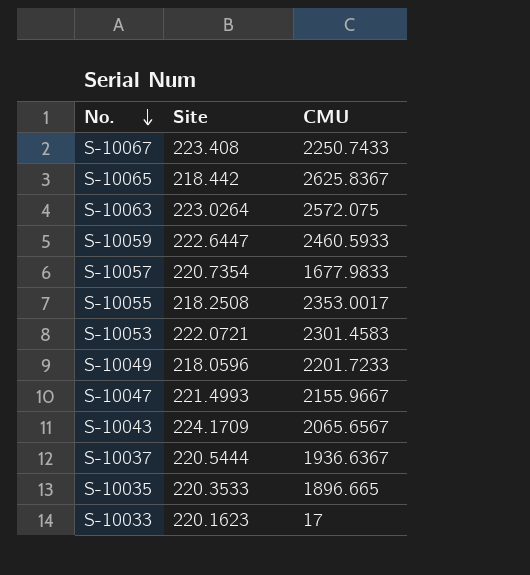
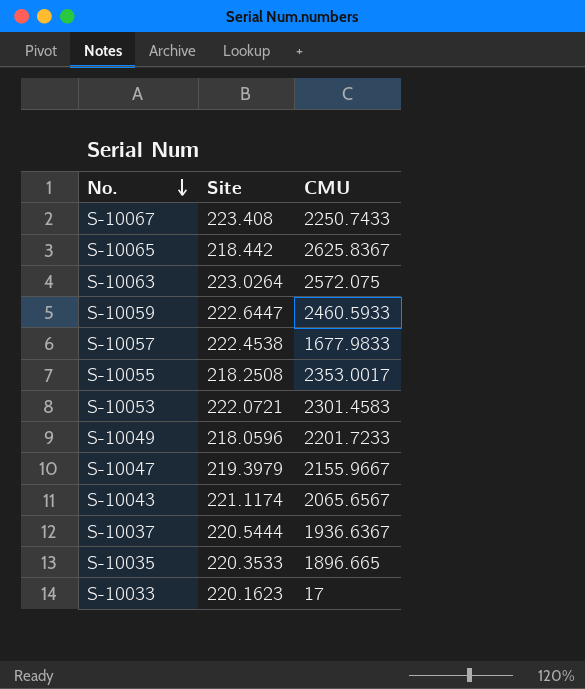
S-10057 | Site: 220.7354 -> 222.4538
S-10047 | Site: 221.4993 -> 219.3979
S-10043 | Site: 224.1709 -> 221.1174

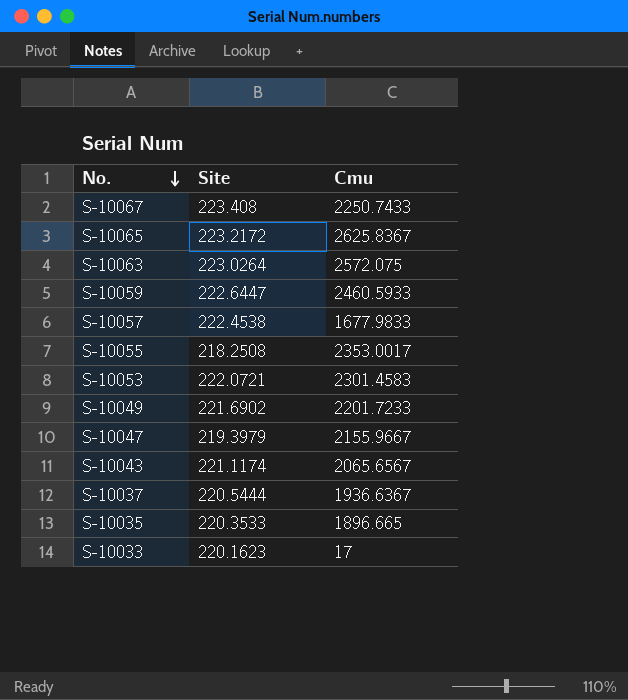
column name: CMU -> Cmu
S-10065 | Site: 218.442 -> 223.2172
S-10049 | Site: 218.0596 -> 221.6902

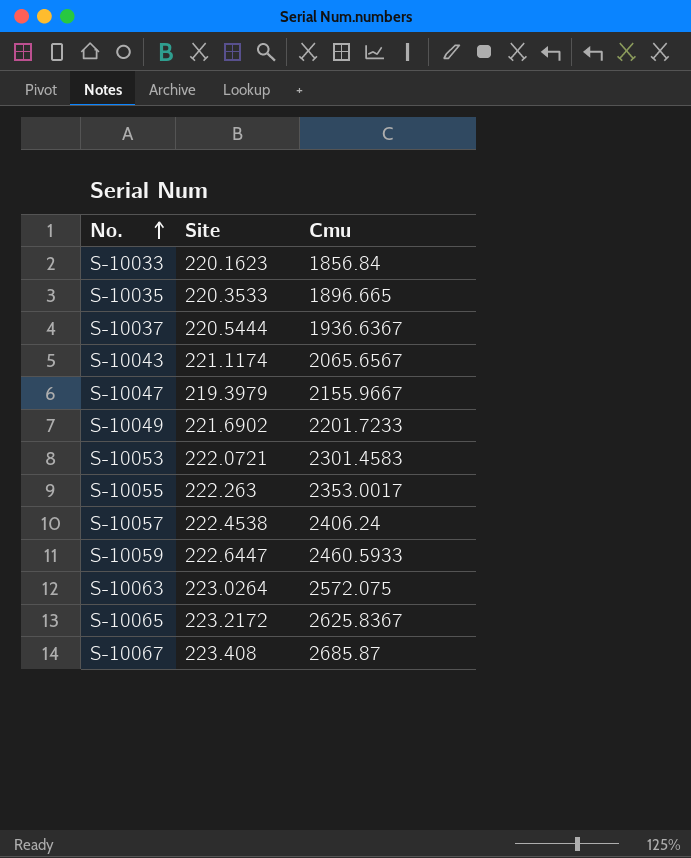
row order: No. descending -> No. ascending
S-10033 | Cmu: 17 -> 1856.84
S-10055 | Site: 218.2508 -> 222.263
S-10057 | Cmu: 1677.9833 -> 2406.24
S-10067 | Cmu: 2250.7433 -> 2685.87

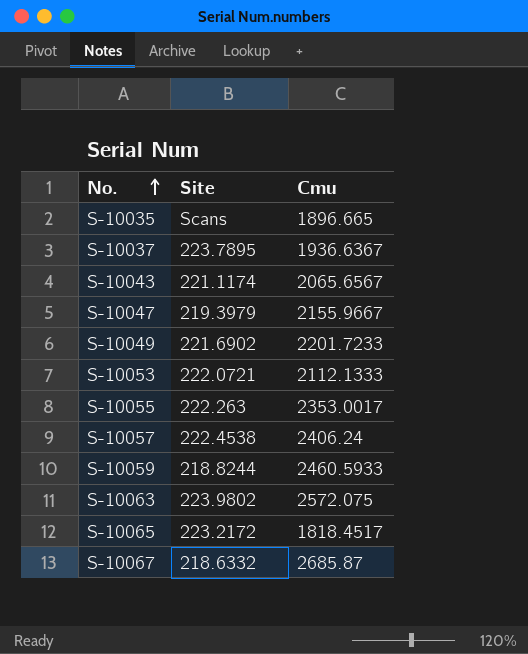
row S-10033: 220.1623 | 1856.84 -> none
S-10035 | Site: 220.3533 -> Scans
S-10037 | Site: 220.5444 -> 223.7895
S-10053 | Cmu: 2301.4583 -> 2112.1333
S-10059 | Site: 222.6447 -> 218.8244
S-10063 | Site: 223.0264 -> 223.9802
S-10065 | Cmu: 2625.8367 -> 1818.4517
S-10067 | Site: 223.408 -> 218.6332

